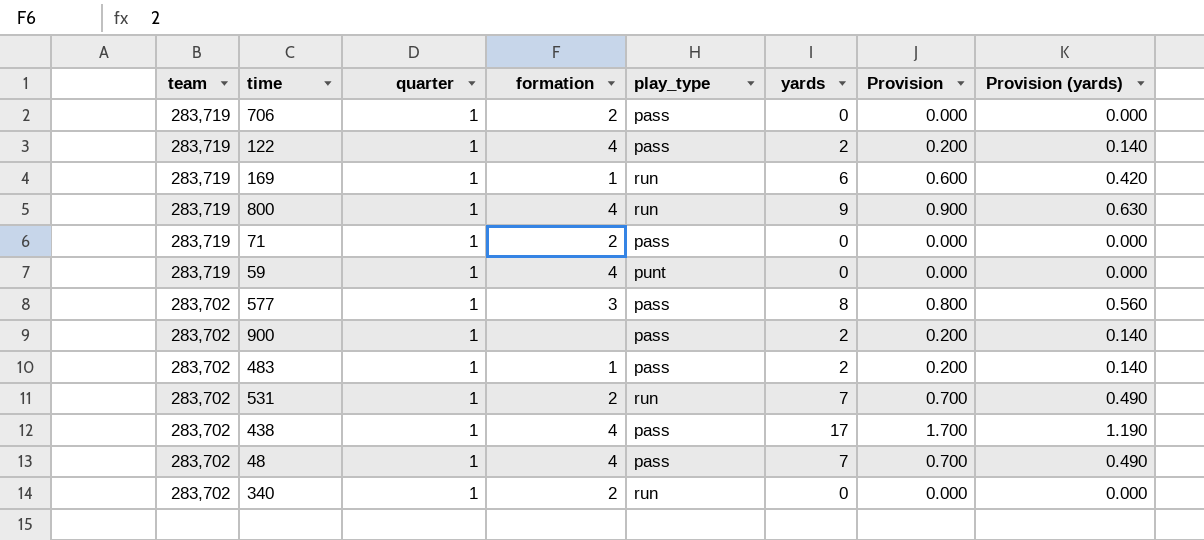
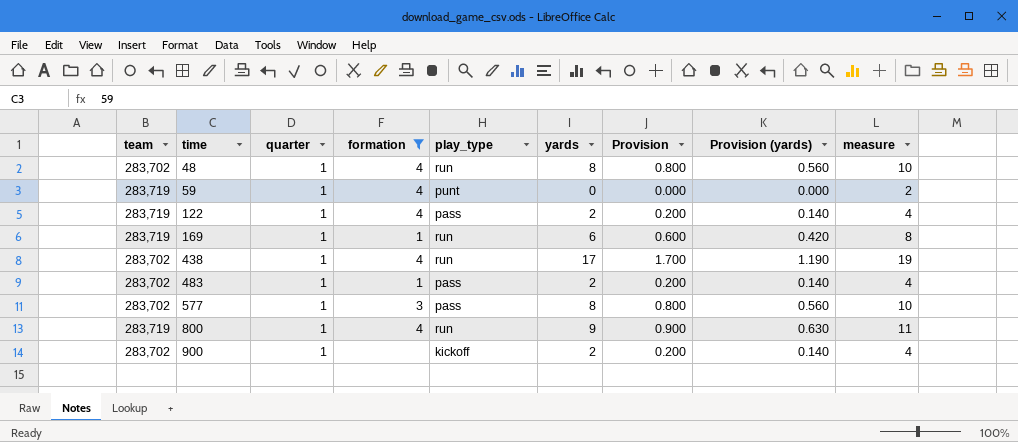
filter: none -> formation != 2
row order: team descending -> time ascending
column measure | formula: none -> [yards] + 2
48 | play_type: pass -> run
48 | yards: 7 -> 8
48 | Provision: 0.700 -> 0.800
48 | Provision (yards): 0.490 -> 0.560
438 | play_type: pass -> run
900 | play_type: pass -> kickoff

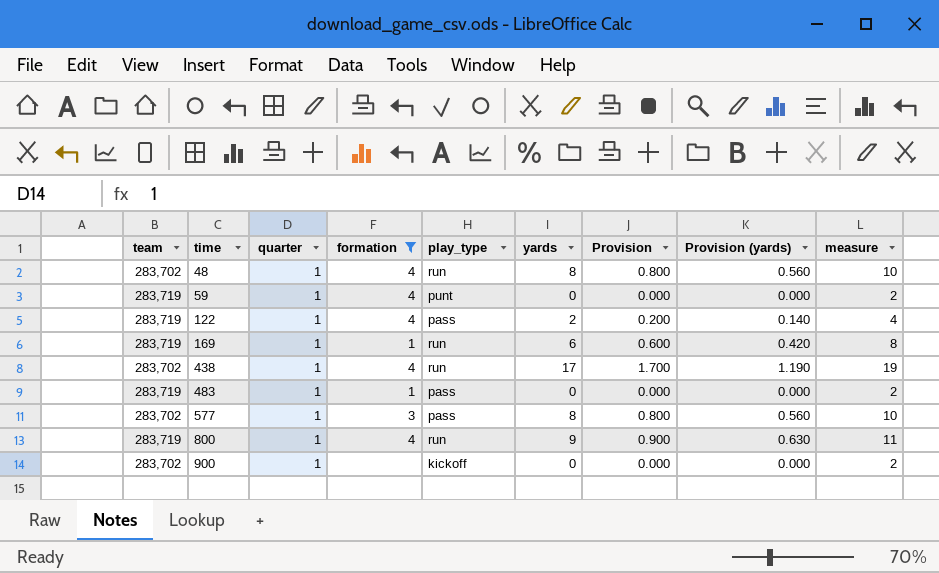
483 | team: 283,702 -> 283,719
483 | yards: 2 -> 0
483 | Provision: 0.200 -> 0.000
483 | Provision (yards): 0.140 -> 0.000
483 | measure: 4 -> 2
900 | yards: 2 -> 0
900 | Provision: 0.200 -> 0.000
900 | Provision (yards): 0.140 -> 0.000
900 | measure: 4 -> 2

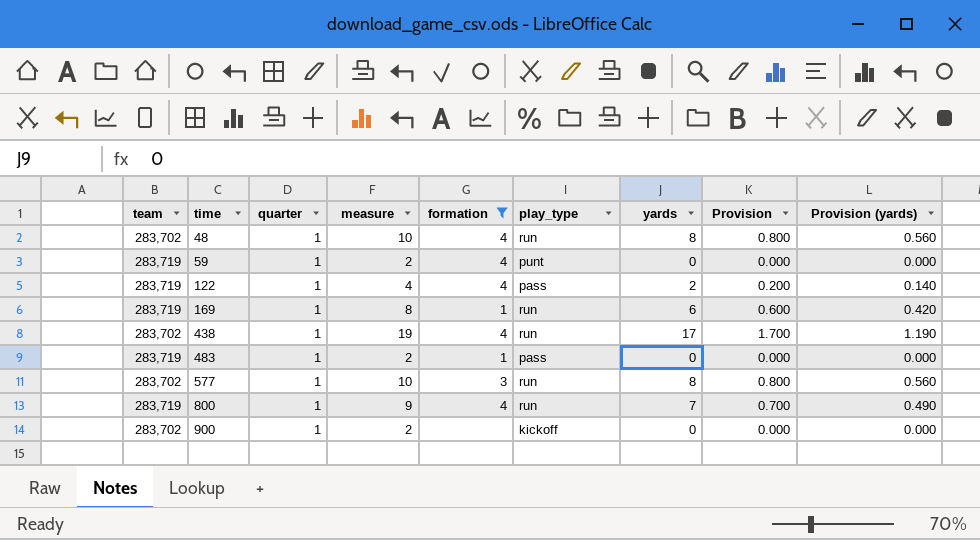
column measure | position: 9 -> 4
577 | play_type: pass -> run
800 | measure: 11 -> 9
800 | yards: 9 -> 7
800 | Provision: 0.900 -> 0.700
800 | Provision (yards): 0.630 -> 0.490

